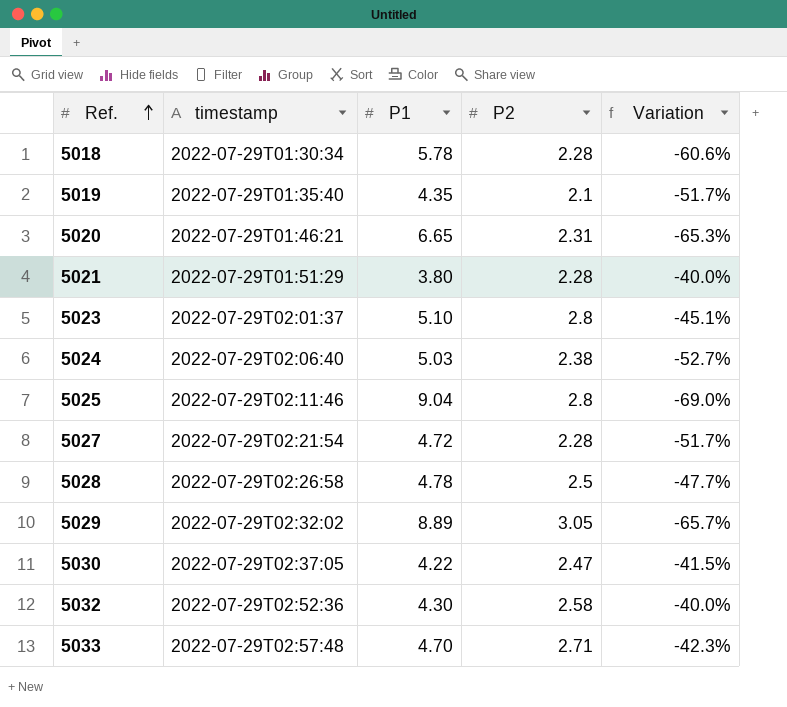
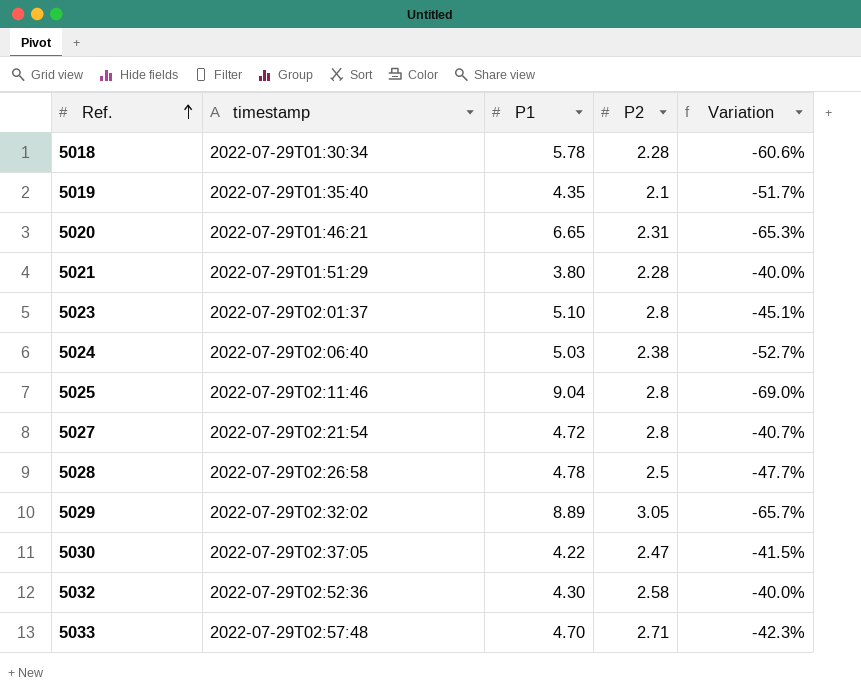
5027 | P2: 2.28 -> 2.8
5027 | Variation: -51.7% -> -40.7%

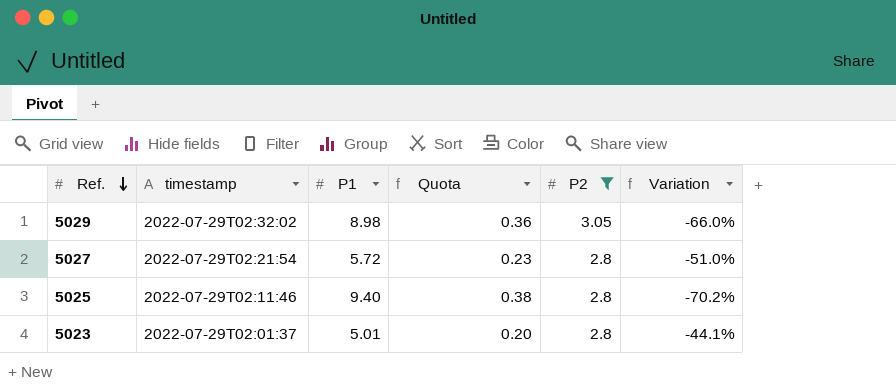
filter: none -> P2 >= 2.8
row order: Ref. ascending -> Ref. descending
column Quota | formula: none -> [P1] * 0.04
5029 | P1: 8.89 -> 8.98
5029 | Variation: -65.7% -> -66.0%
5027 | P1: 4.72 -> 5.72
5027 | Variation: -40.7% -> -51.0%
5025 | P1: 9.04 -> 9.40
5025 | Variation: -69.0% -> -70.2%
5023 | P1: 5.10 -> 5.01
5023 | Variation: -45.1% -> -44.1%

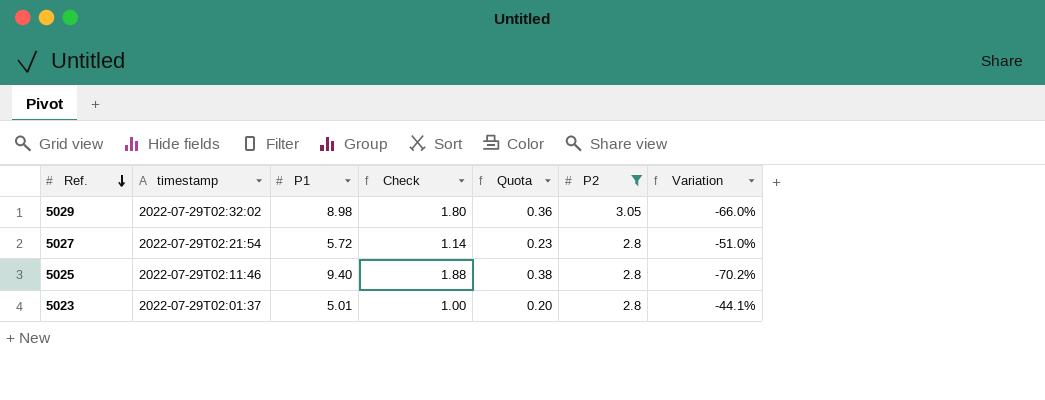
column Check | formula: none -> [P1] * 0.2

